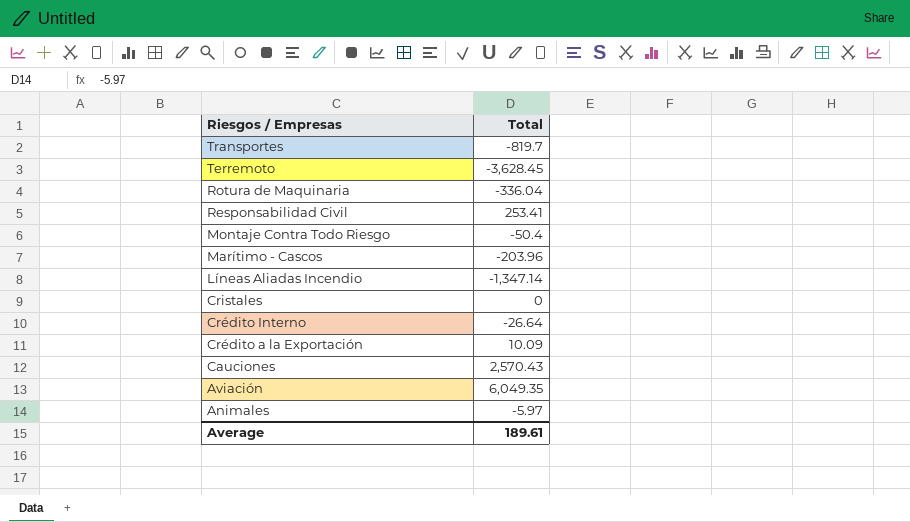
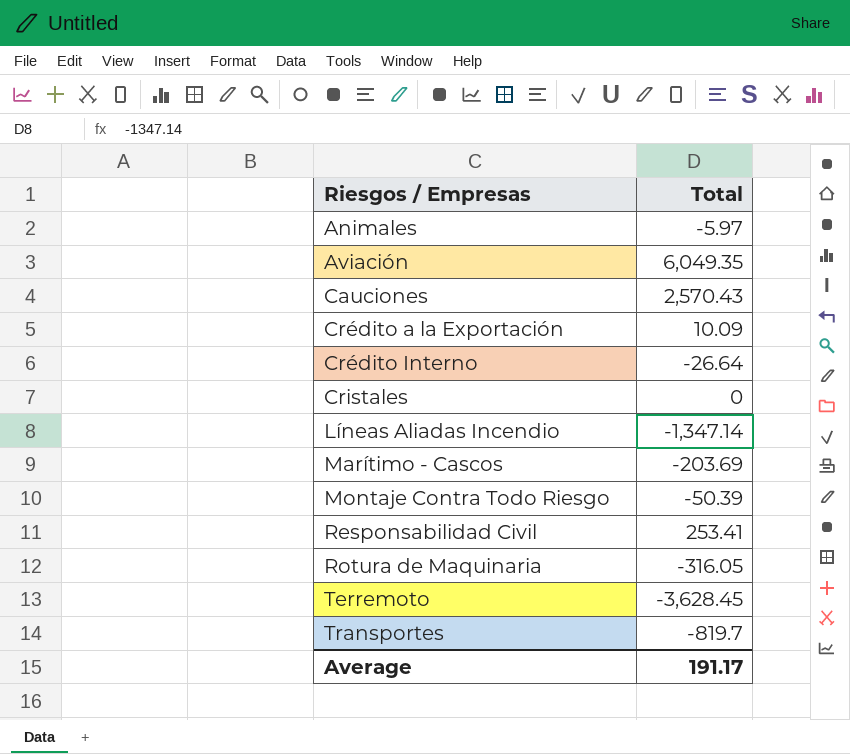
row order: Riesgos / Empresas descending -> Riesgos / Empresas ascending
Marítimo - Cascos | Total: -203.96 -> -203.69
Montaje Contra Todo Riesgo | Total: -50.4 -> -50.39
Rotura de Maquinaria | Total: -336.04 -> -316.05
Average | Total: 189.61 -> 191.17

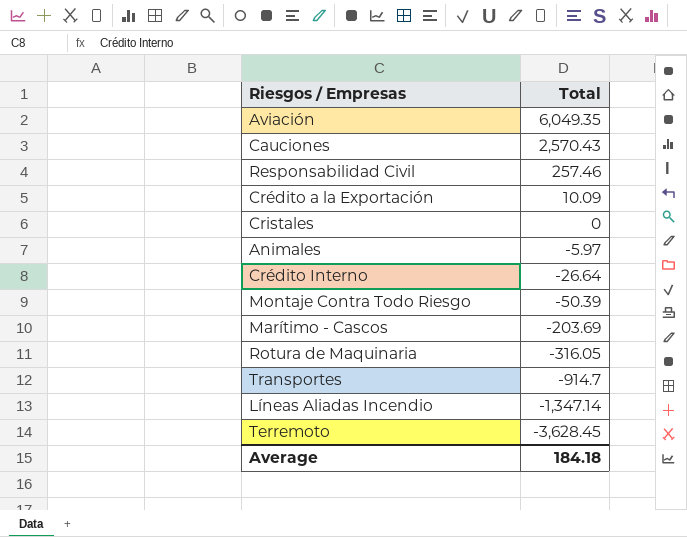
row order: Riesgos / Empresas ascending -> Total descending
Responsabilidad Civil | Total: 253.41 -> 257.46
Transportes | Total: -819.7 -> -914.7
Average | Total: 191.17 -> 184.18

